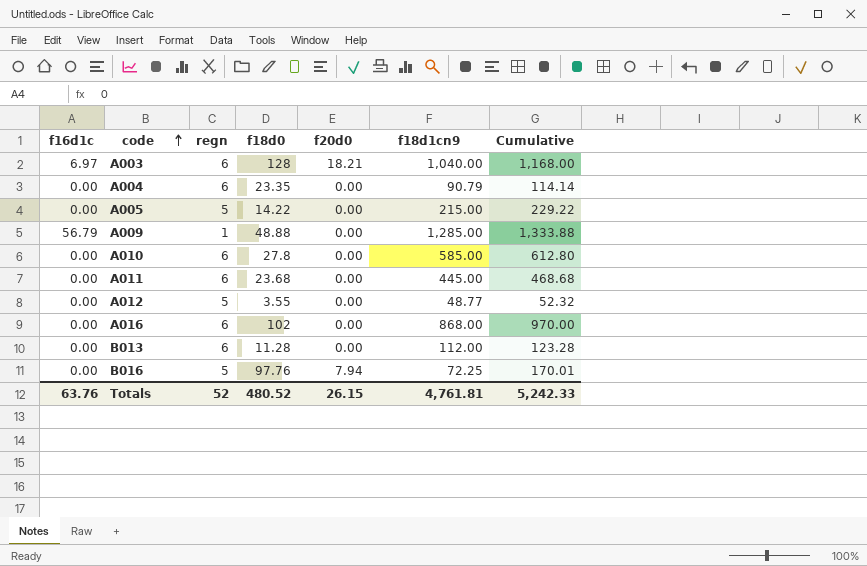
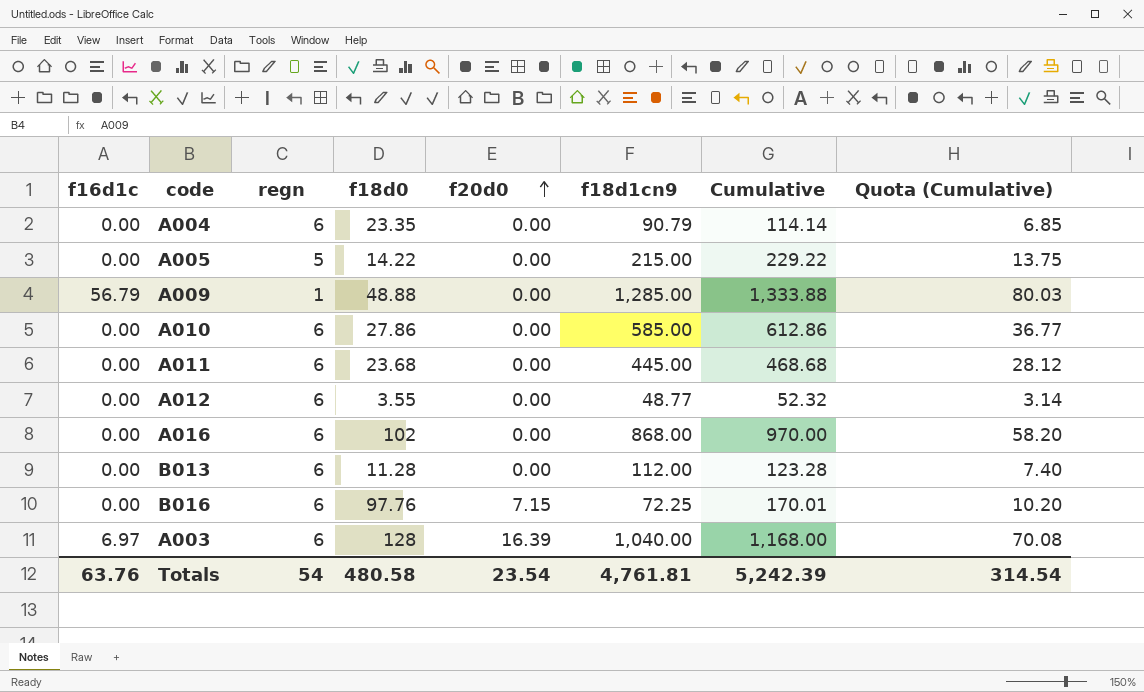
row order: code ascending -> f20d0 ascending
column Quota (Cumulative) | formula: none -> [Cumulative] * 0.06
A010 | f18d0: 27.8 -> 27.86
A010 | Cumulative: 612.80 -> 612.86
A012 | regn: 5 -> 6
B016 | regn: 5 -> 6
B016 | f20d0: 7.94 -> 7.15
A003 | f20d0: 18.21 -> 16.39
Totals | regn: 52 -> 54
Totals | f18d0: 480.52 -> 480.58
Totals | f20d0: 26.15 -> 23.54
Totals | Cumulative: 5,242.33 -> 5,242.39

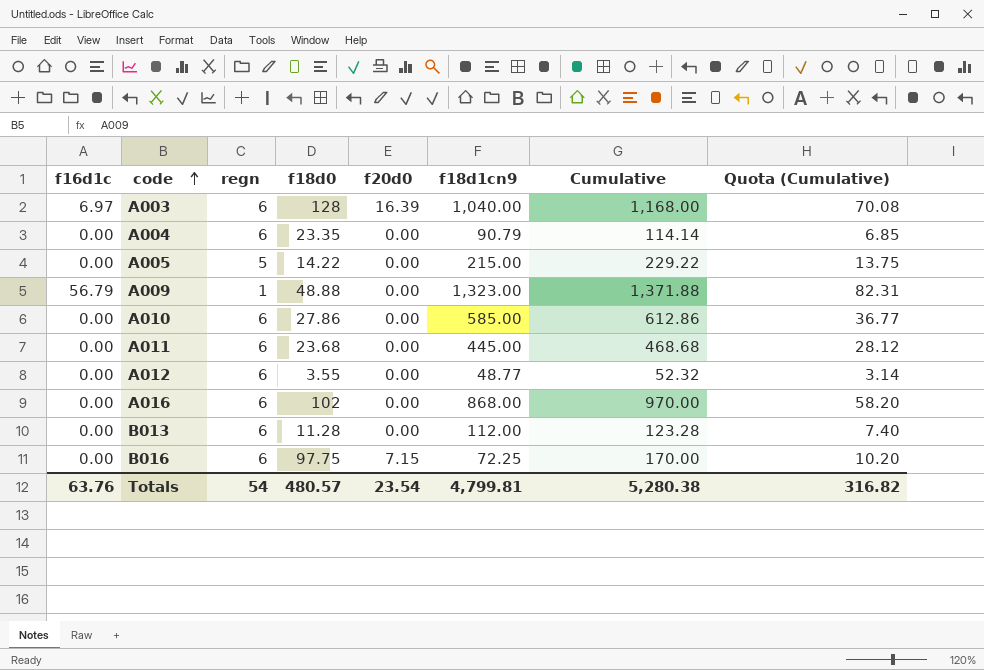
row order: f20d0 ascending -> code ascending
A009 | f18d1cn9: 1,285.00 -> 1,323.00
A009 | Cumulative: 1,333.88 -> 1,371.88
A009 | Quota (Cumulative): 80.03 -> 82.31
B016 | f18d0: 97.76 -> 97.75
B016 | Cumulative: 170.01 -> 170.00
Totals | f18d0: 480.58 -> 480.57
Totals | f18d1cn9: 4,761.81 -> 4,799.81
Totals | Cumulative: 5,242.39 -> 5,280.38
Totals | Quota (Cumulative): 314.54 -> 316.82

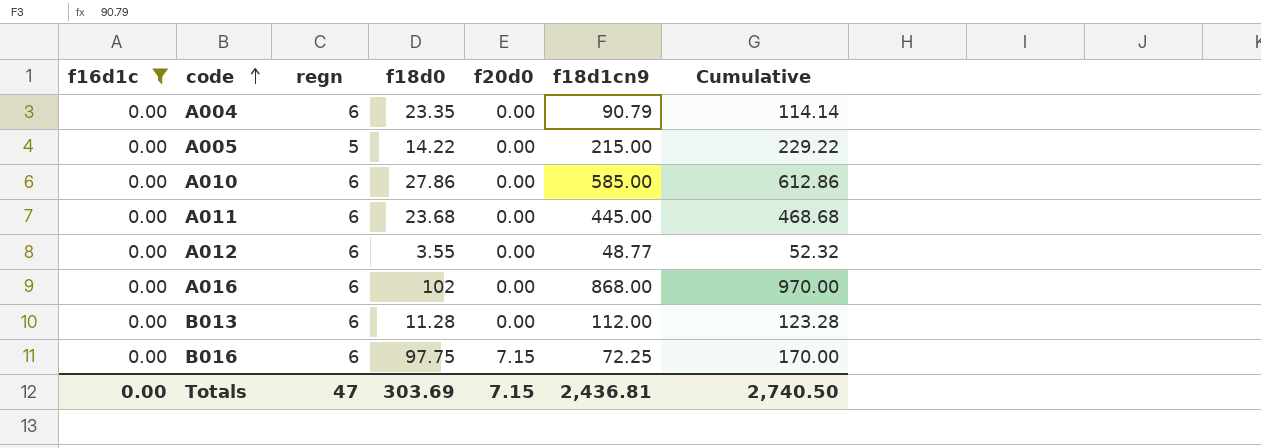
filter: none -> f16d1c = 0.00
column Quota (Cumulative) | formula: [Cumulative] * 0.06 -> none
Totals | f16d1c: 63.76 -> 0.00
Totals | regn: 54 -> 47
Totals | f18d0: 480.57 -> 303.69
Totals | f20d0: 23.54 -> 7.15
Totals | f18d1cn9: 4,799.81 -> 2,436.81
Totals | Cumulative: 5,280.38 -> 2,740.50

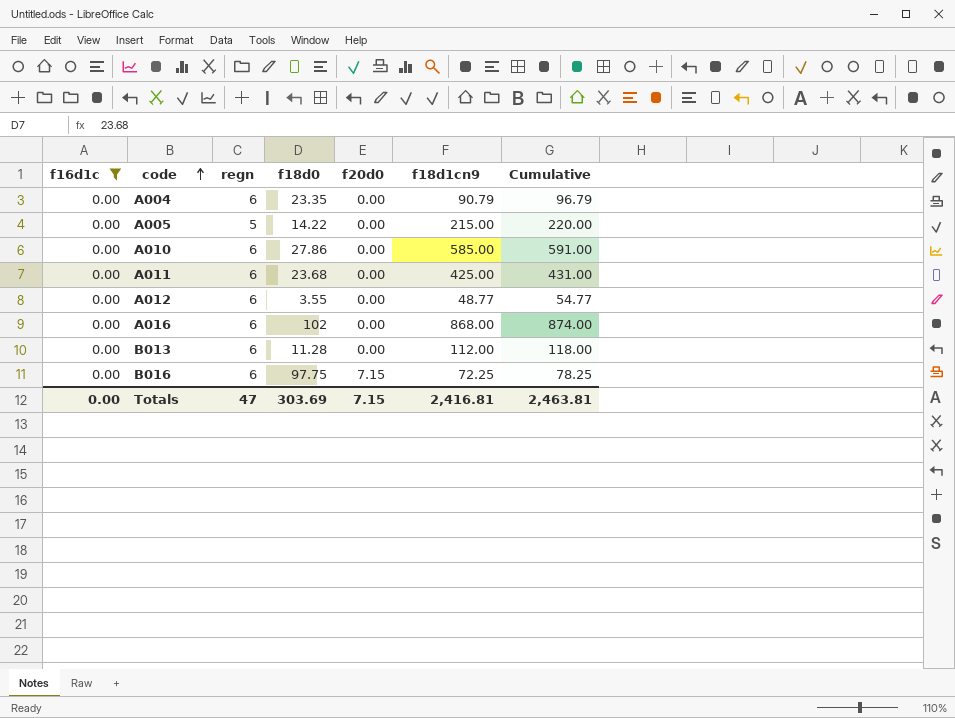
column Cumulative | formula: [f18d0] + [f18d1cn9] -> [regn] + [f18d1cn9]
A011 | f18d1cn9: 445.00 -> 425.00
Totals | f18d1cn9: 2,436.81 -> 2,416.81
Totals | Cumulative: 2,740.50 -> 2,463.81

